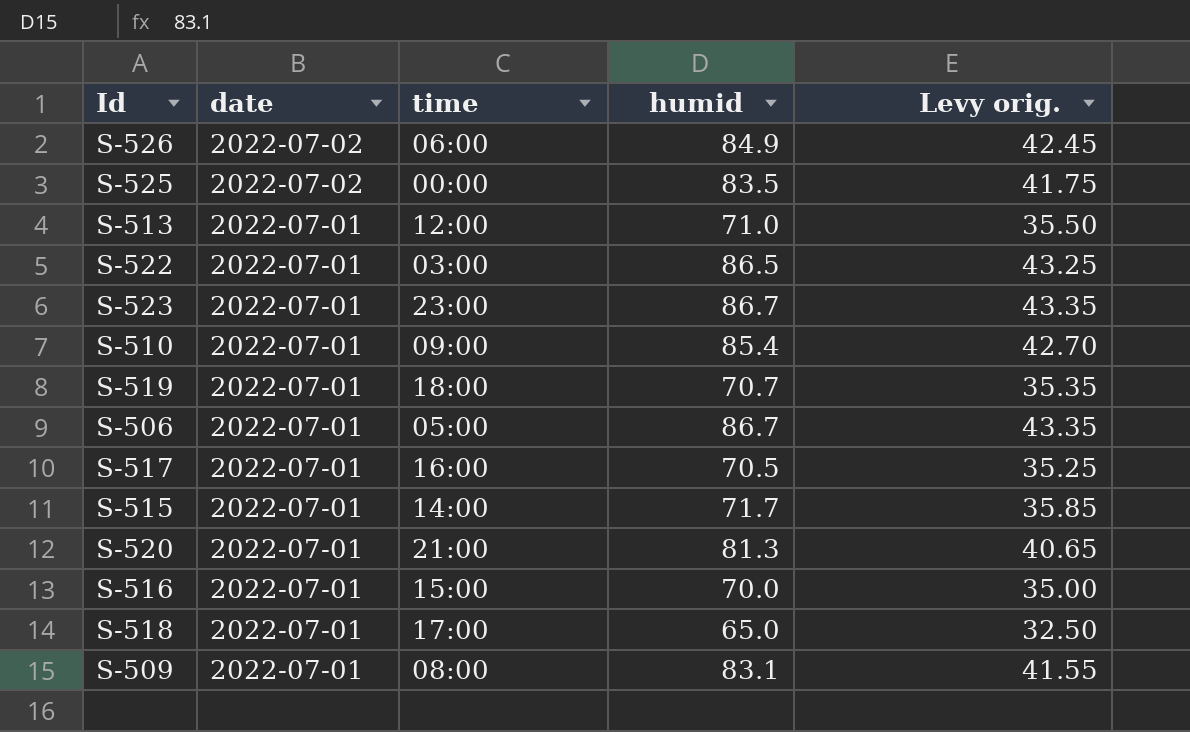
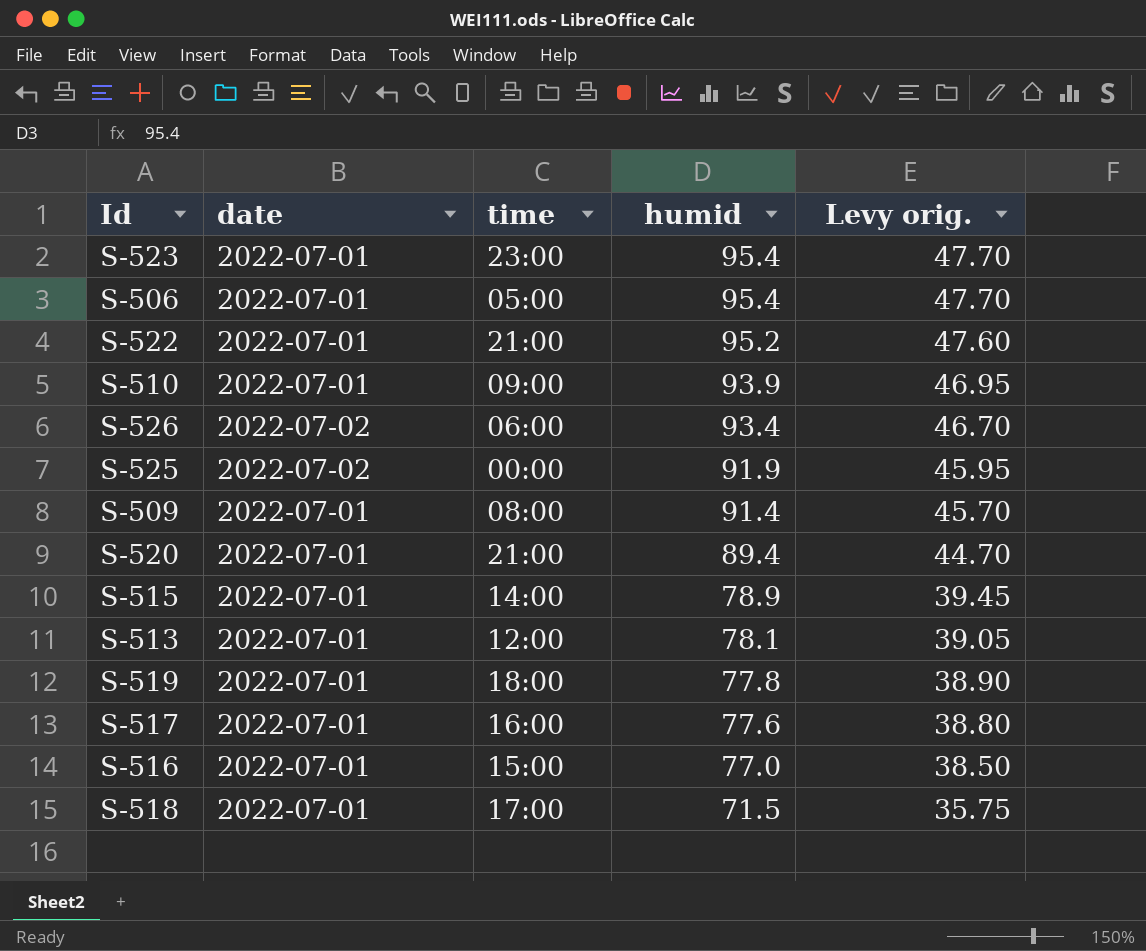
row order: date descending -> humid descending
S-523 | humid: 86.7 -> 95.4
S-523 | Levy orig.: 43.35 -> 47.70
S-506 | humid: 86.7 -> 95.4
S-506 | Levy orig.: 43.35 -> 47.70
S-522 | time: 03:00 -> 21:00
S-522 | humid: 86.5 -> 95.2
S-522 | Levy orig.: 43.25 -> 47.60
S-510 | humid: 85.4 -> 93.9
S-510 | Levy orig.: 42.70 -> 46.95
S-526 | humid: 84.9 -> 93.4
S-526 | Levy orig.: 42.45 -> 46.70
S-525 | humid: 83.5 -> 91.9
S-525 | Levy orig.: 41.75 -> 45.95
S-509 | humid: 83.1 -> 91.4
S-509 | Levy orig.: 41.55 -> 45.70
S-520 | humid: 81.3 -> 89.4
S-520 | Levy orig.: 40.65 -> 44.70
S-515 | humid: 71.7 -> 78.9
S-515 | Levy orig.: 35.85 -> 39.45
S-513 | humid: 71.0 -> 78.1
S-513 | Levy orig.: 35.50 -> 39.05
S-519 | humid: 70.7 -> 77.8
S-519 | Levy orig.: 35.35 -> 38.90
S-517 | humid: 70.5 -> 77.6
S-517 | Levy orig.: 35.25 -> 38.80
S-516 | humid: 70.0 -> 77.0
S-516 | Levy orig.: 35.00 -> 38.50
S-518 | humid: 65.0 -> 71.5
S-518 | Levy orig.: 32.50 -> 35.75

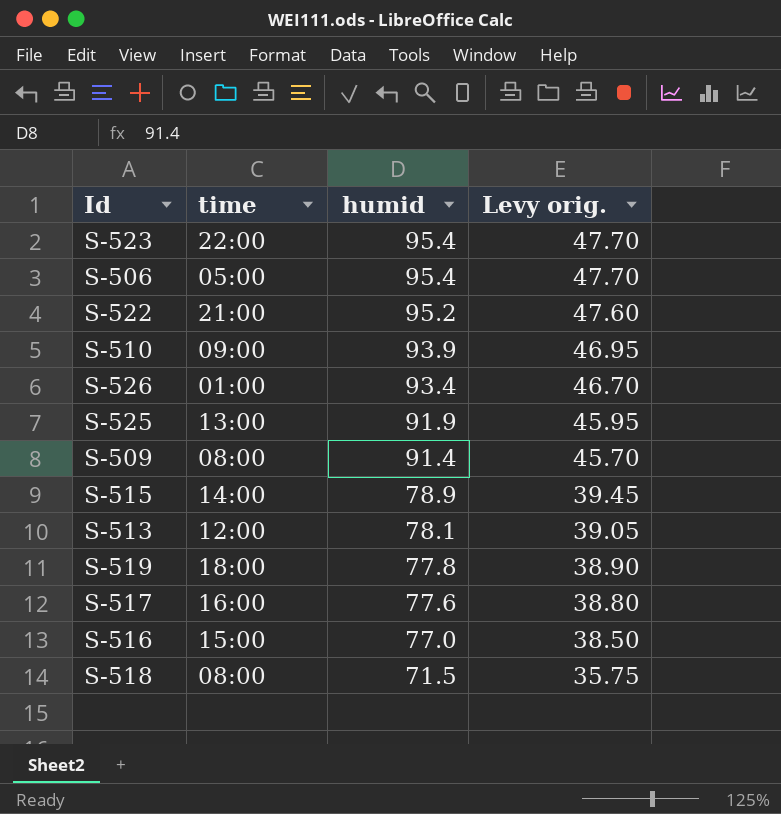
column date | position: 2 -> none
row S-520: 2022-07-01 | 21:00 | 89.4 | 44.70 -> none
S-523 | time: 23:00 -> 22:00
S-526 | time: 06:00 -> 01:00
S-525 | time: 00:00 -> 13:00
S-518 | time: 17:00 -> 08:00

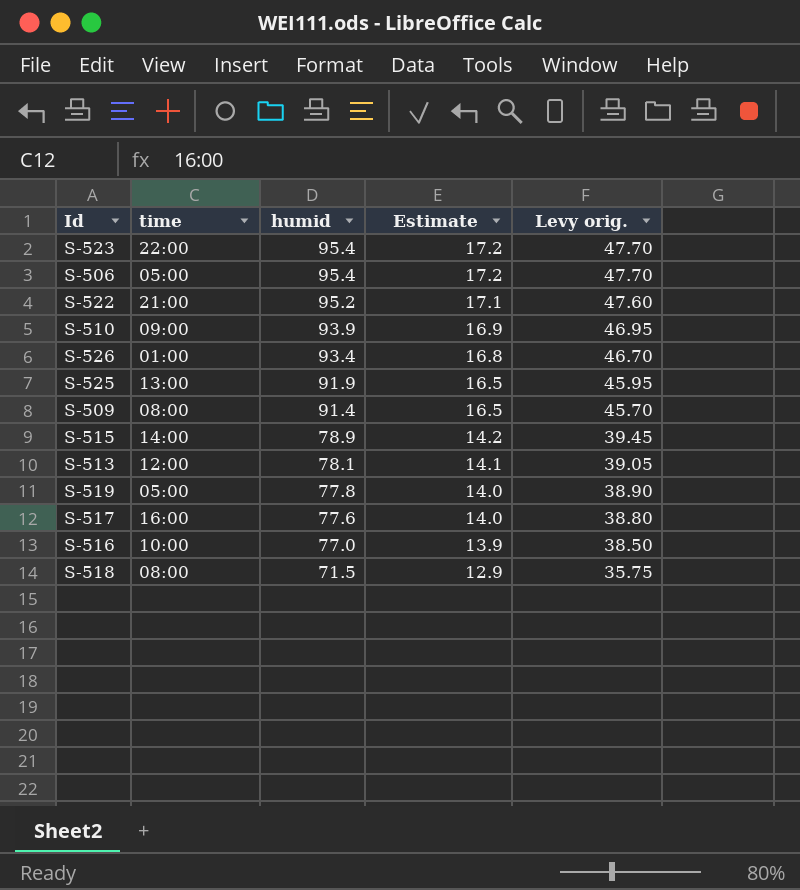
column Estimate | formula: none -> [humid] * 0.18
S-519 | time: 18:00 -> 05:00
S-516 | time: 15:00 -> 10:00

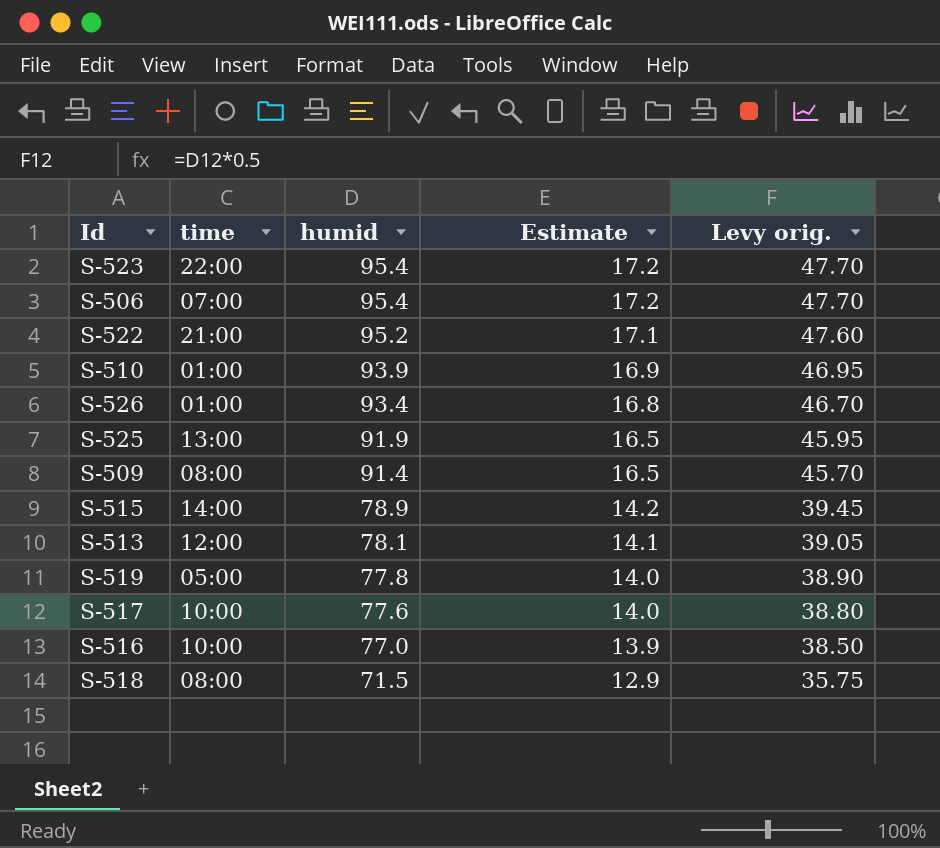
S-506 | time: 05:00 -> 07:00
S-510 | time: 09:00 -> 01:00
S-517 | time: 16:00 -> 10:00

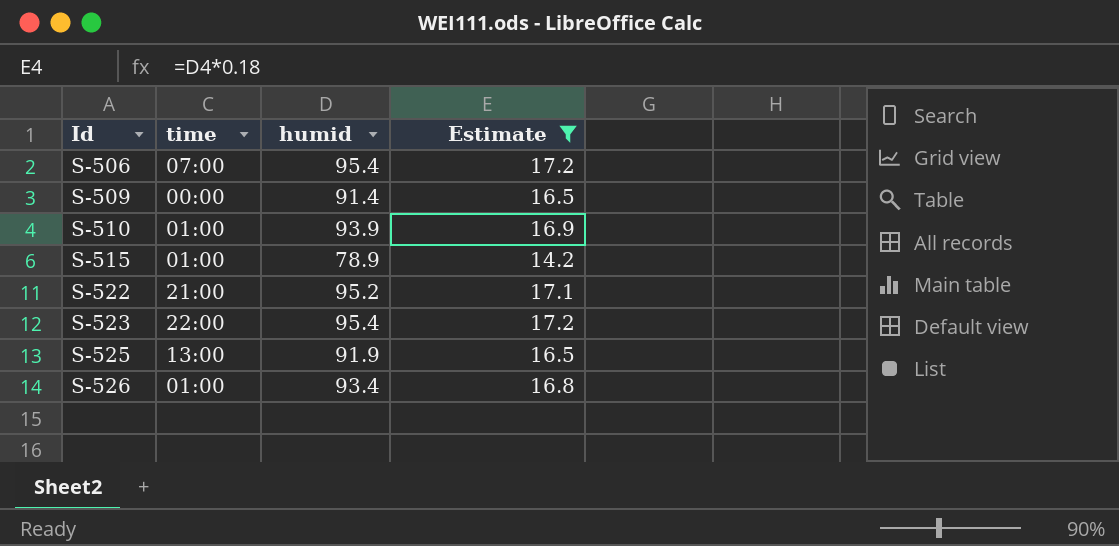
filter: none -> Estimate >= 14.2
row order: humid descending -> Id ascending
column Levy orig. | formula: [humid] * 0.5 -> none
S-509 | time: 08:00 -> 00:00
S-515 | time: 14:00 -> 01:00

